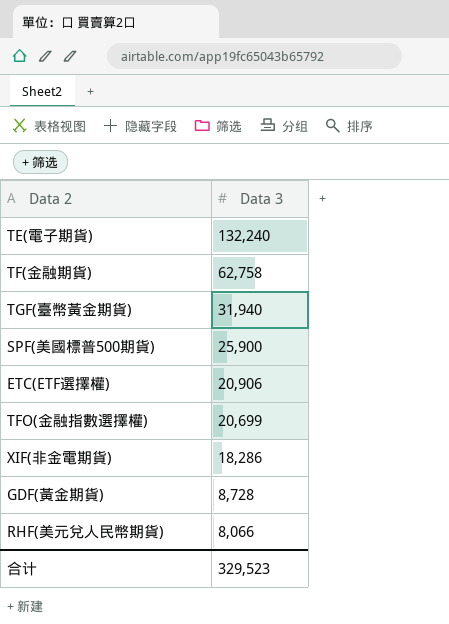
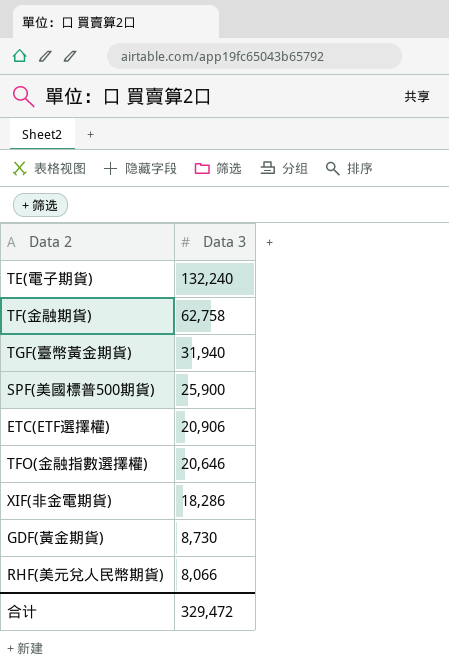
TFO(金融指數選擇權) | Data 3: 20,699 -> 20,646
GDF(黃金期貨) | Data 3: 8,728 -> 8,730
合计 | Data 3: 329,523 -> 329,472

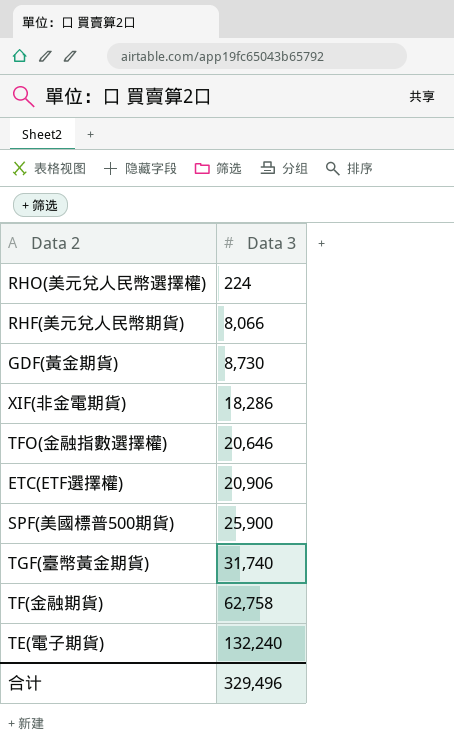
row order: Data 3 descending -> Data 3 ascending
row RHO(美元兌人民幣選擇權): none -> 224
TGF(臺幣黃金期貨) | Data 3: 31,940 -> 31,740
合计 | Data 3: 329,472 -> 329,496

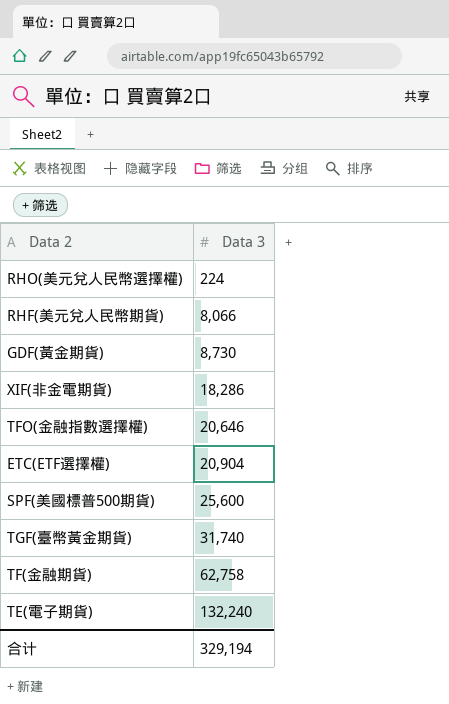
ETC(ETF選擇權) | Data 3: 20,906 -> 20,904
SPF(美國標普500期貨) | Data 3: 25,900 -> 25,600
合计 | Data 3: 329,496 -> 329,194

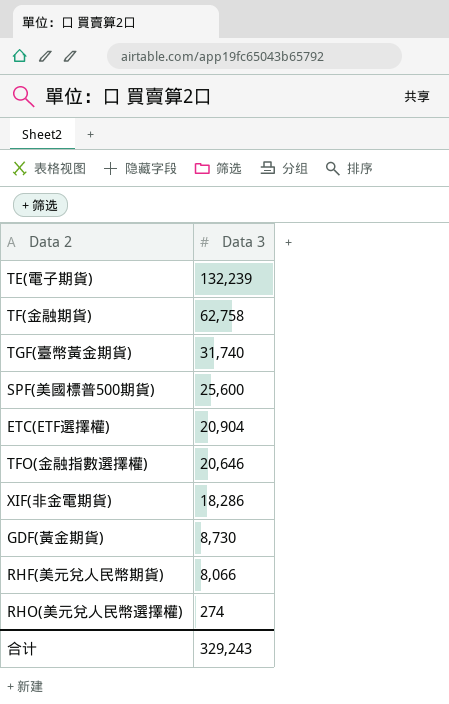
row order: Data 3 ascending -> Data 3 descending
TE(電子期貨) | Data 3: 132,240 -> 132,239
RHO(美元兌人民幣選擇權) | Data 3: 224 -> 274
合计 | Data 3: 329,194 -> 329,243

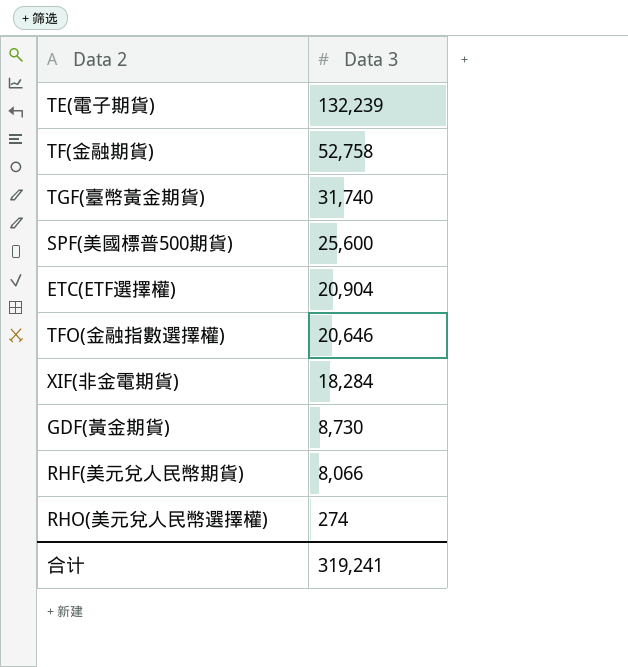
TF(金融期貨) | Data 3: 62,758 -> 52,758
XIF(非金電期貨) | Data 3: 18,286 -> 18,284
合计 | Data 3: 329,243 -> 319,241

